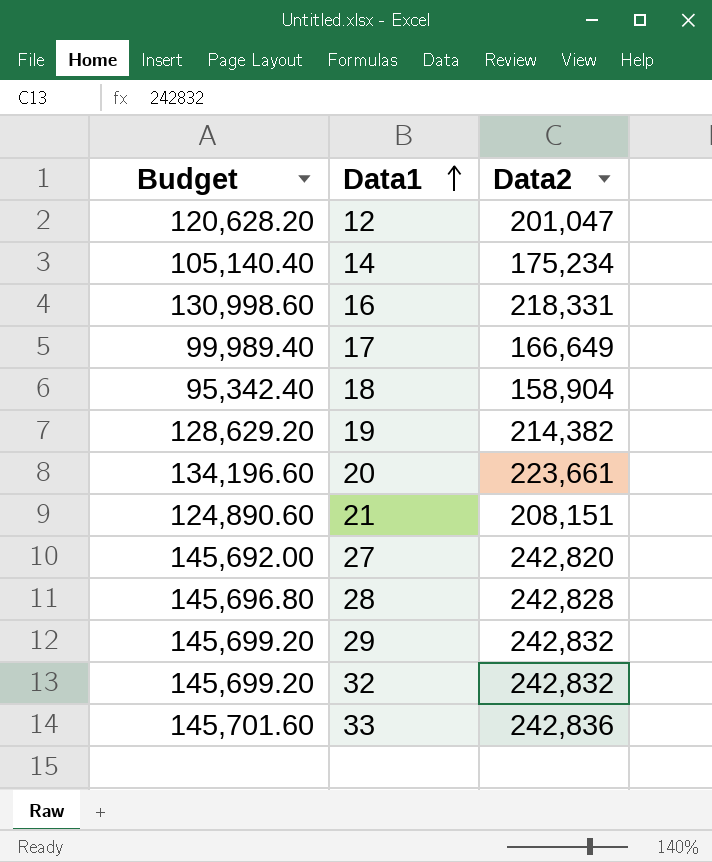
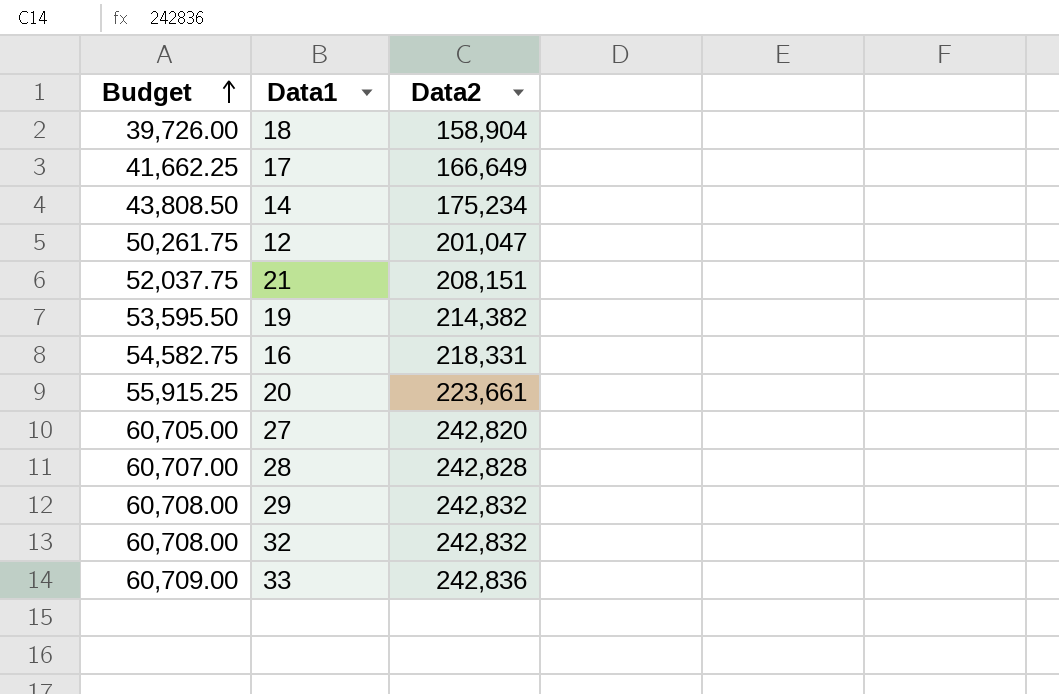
row order: Data1 ascending -> Budget ascending
column Budget | formula: [Data2] * 0.6 -> [Data2] * 0.25

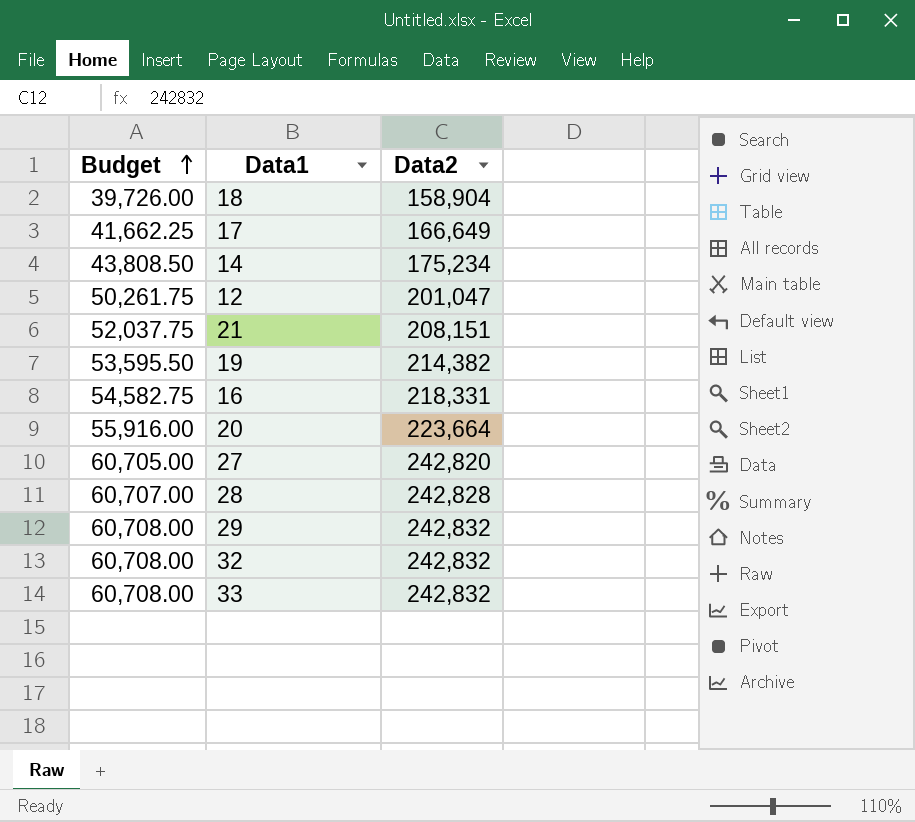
20 | Budget: 55,915.25 -> 55,916.00
20 | Data2: 223,661 -> 223,664
33 | Budget: 60,709.00 -> 60,708.00
33 | Data2: 242,836 -> 242,832

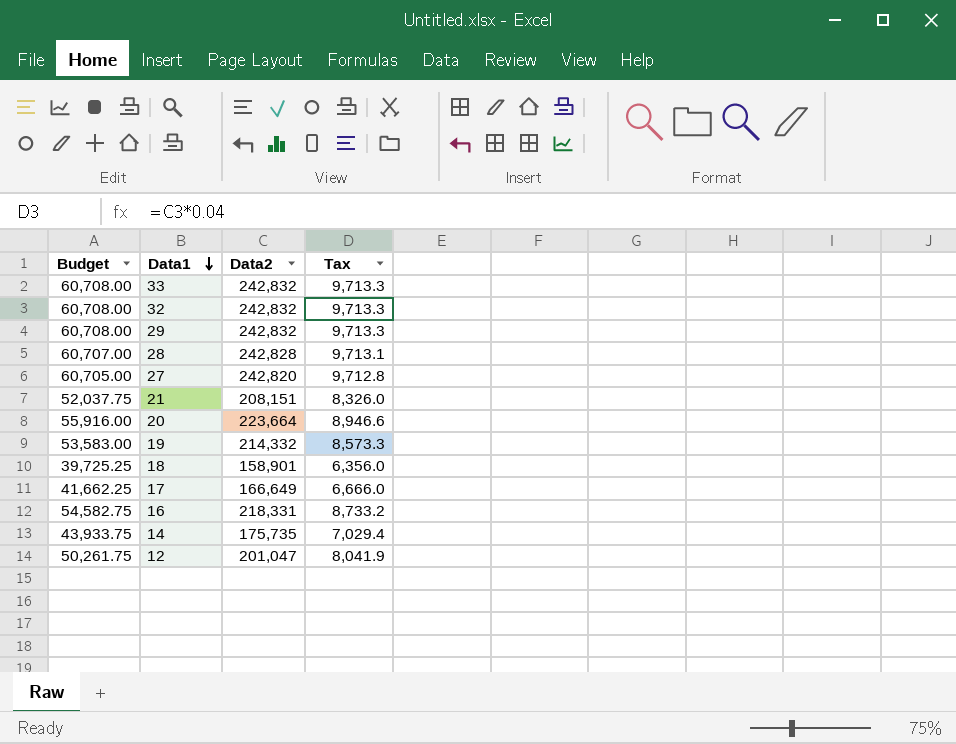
row order: Budget ascending -> Data1 descending
column Tax | formula: none -> [Data2] * 0.04
19 | Budget: 53,595.50 -> 53,583.00
19 | Data2: 214,382 -> 214,332
18 | Budget: 39,726.00 -> 39,725.25
18 | Data2: 158,904 -> 158,901
14 | Budget: 43,808.50 -> 43,933.75
14 | Data2: 175,234 -> 175,735

